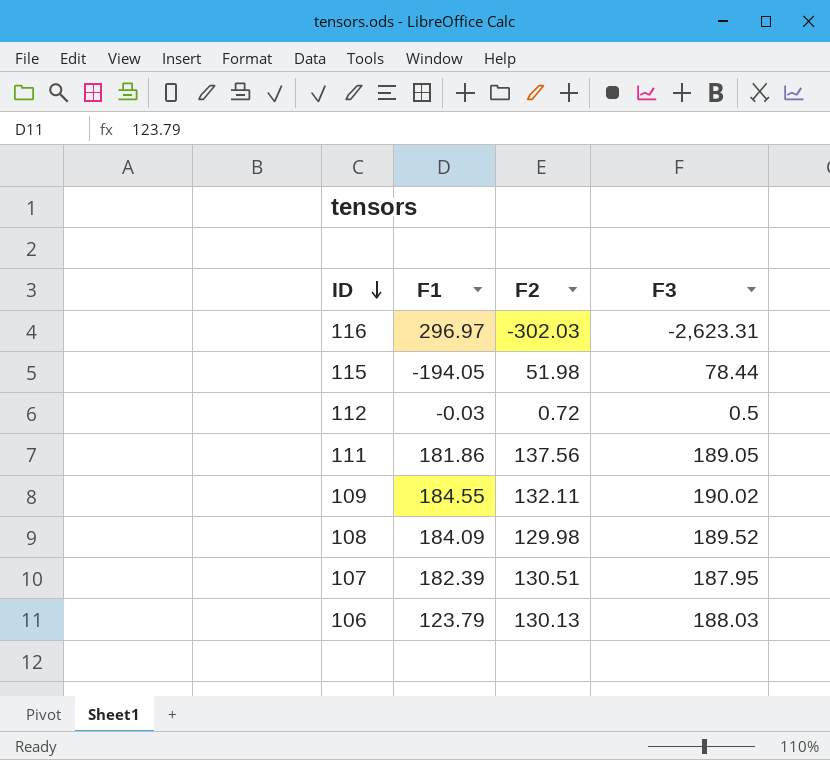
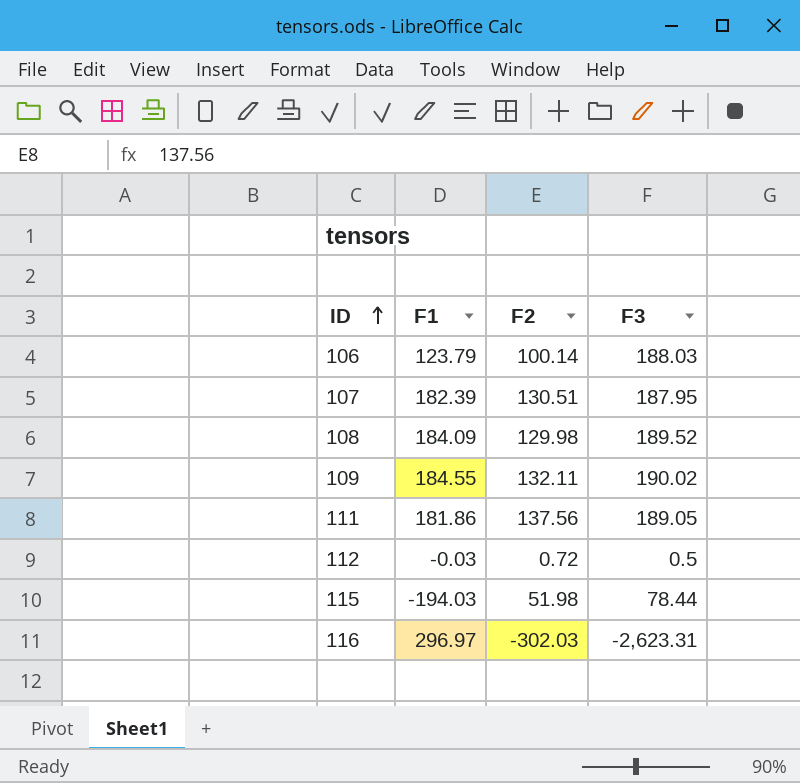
row order: ID descending -> ID ascending
106 | F2: 130.13 -> 100.14
115 | F1: -194.05 -> -194.03

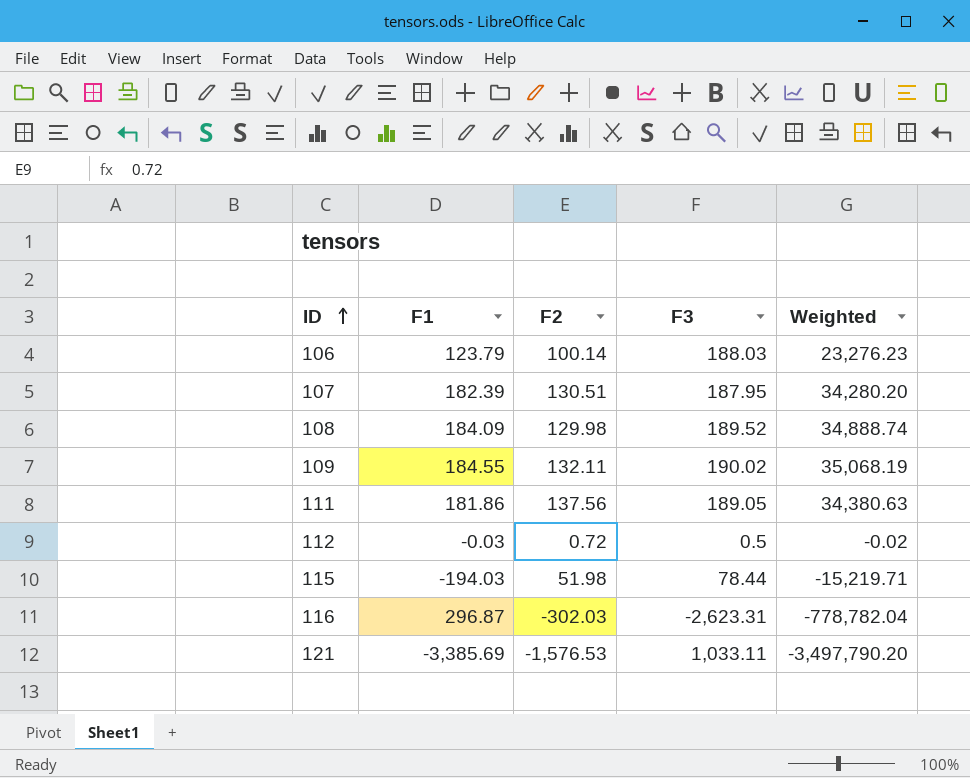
column Weighted | formula: none -> [F1] * [F3]
116 | F1: 296.97 -> 296.87
row 121: none -> -3,385.69 | -1,576.53 | 1,033.11 | -3,497,790.20

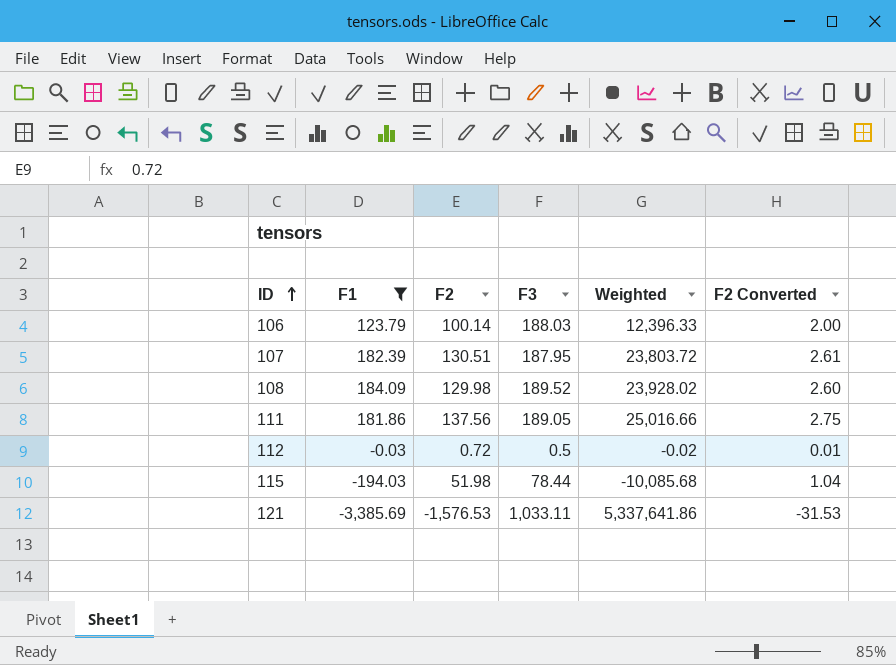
filter: none -> F1 <= 184.09
column Weighted | formula: [F1] * [F3] -> [F1] * [F2]
column F2 Converted | formula: none -> [F2] * 0.02

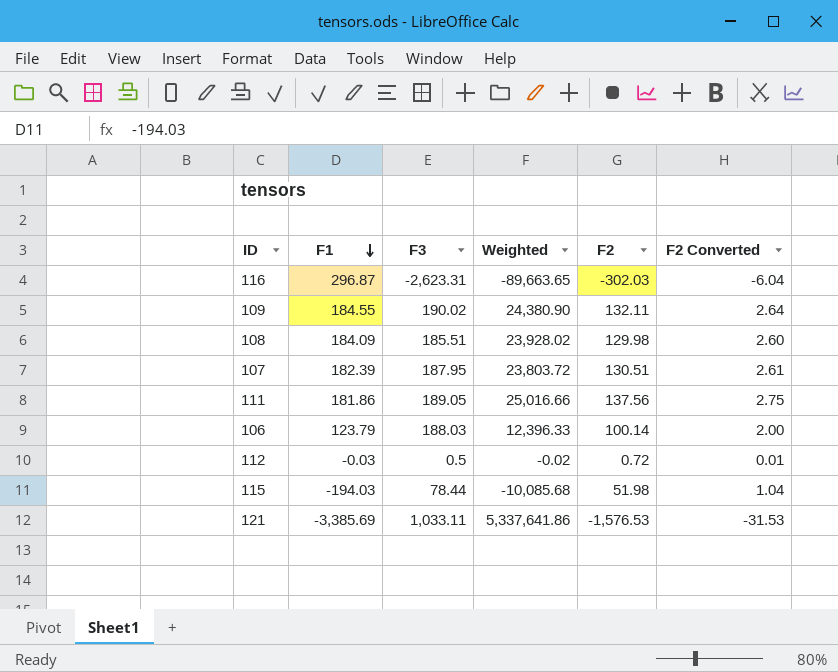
filter: F1 <= 184.09 -> none
row order: ID ascending -> F1 descending
column F2 | position: 3 -> 5
108 | F3: 189.52 -> 185.51

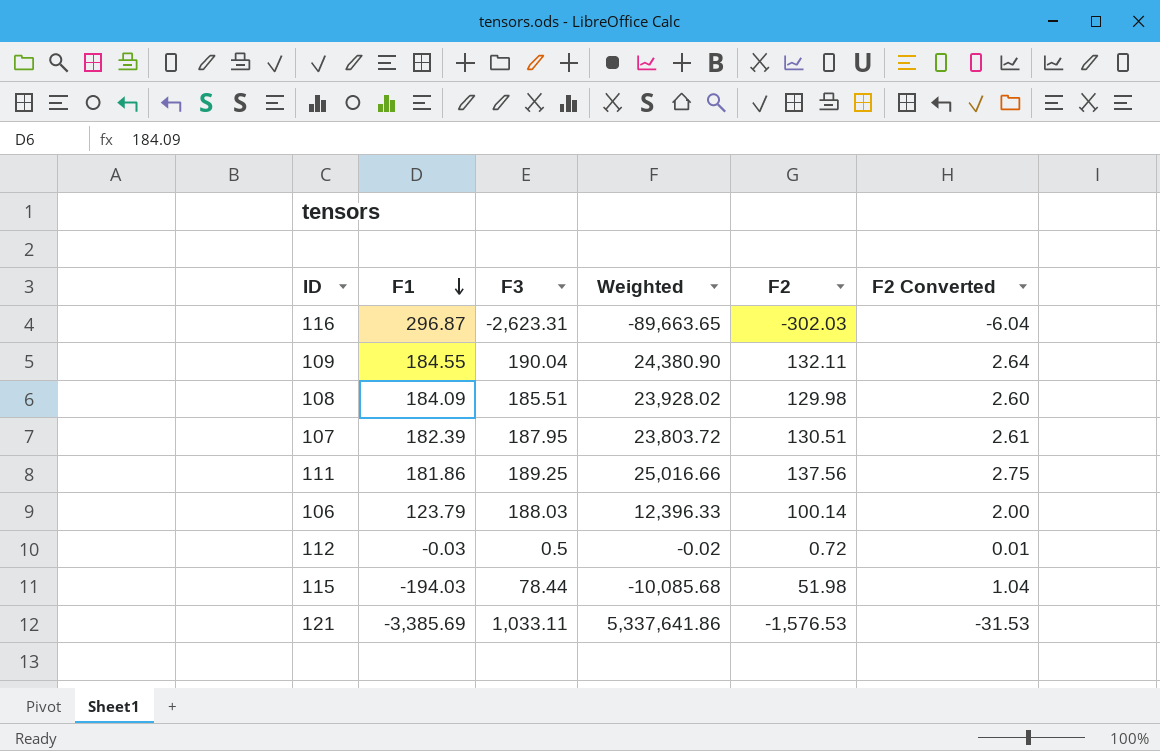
109 | F3: 190.02 -> 190.04
111 | F3: 189.05 -> 189.25

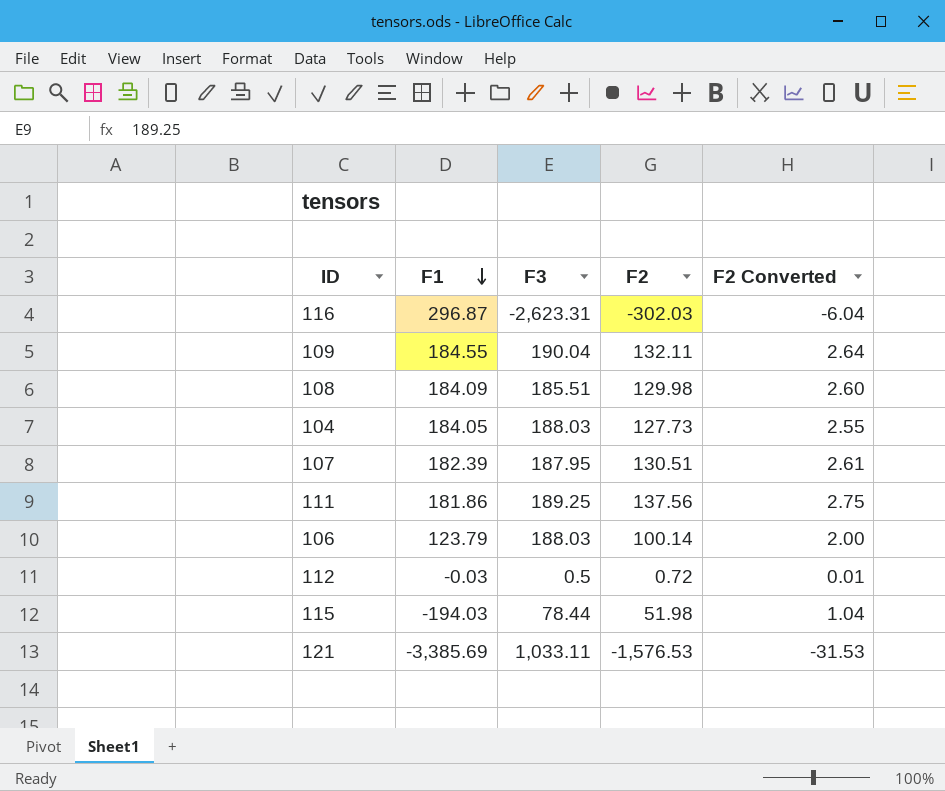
column Weighted | formula: [F1] * [F2] -> none
row 104: none -> 184.05 | 188.03 | 127.73 | 2.55

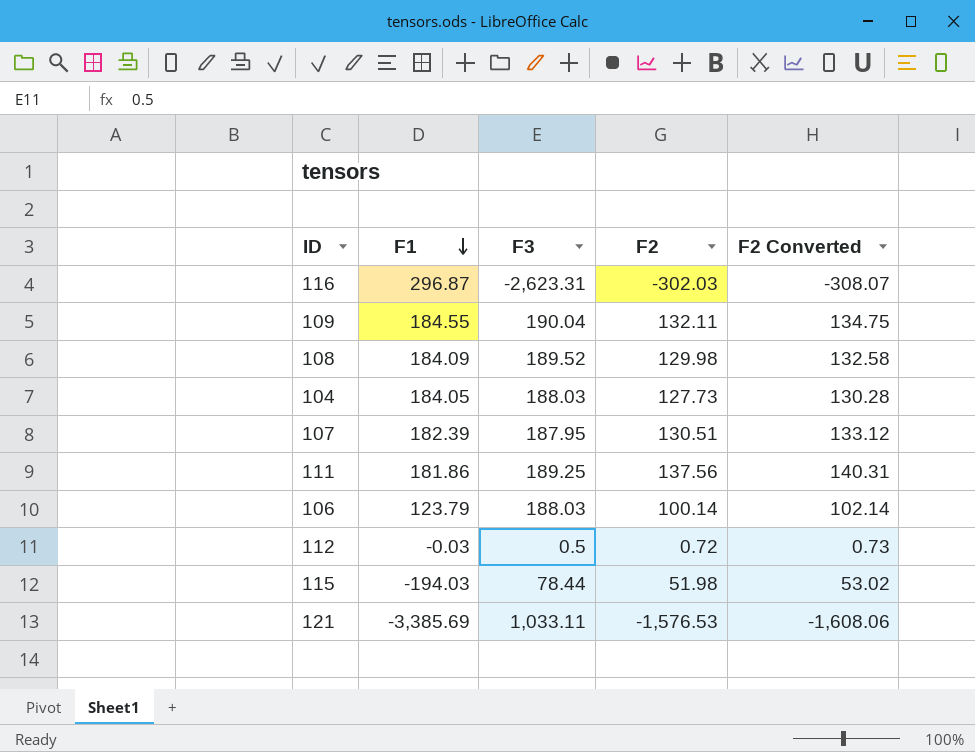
column F2 Converted | formula: [F2] * 0.02 -> [F2] * 1.02
108 | F3: 185.51 -> 189.52

